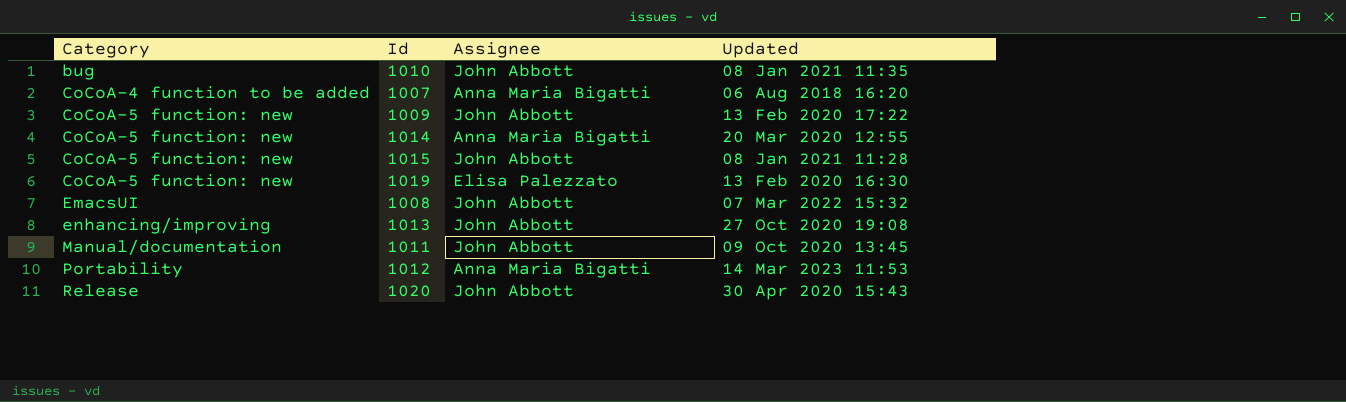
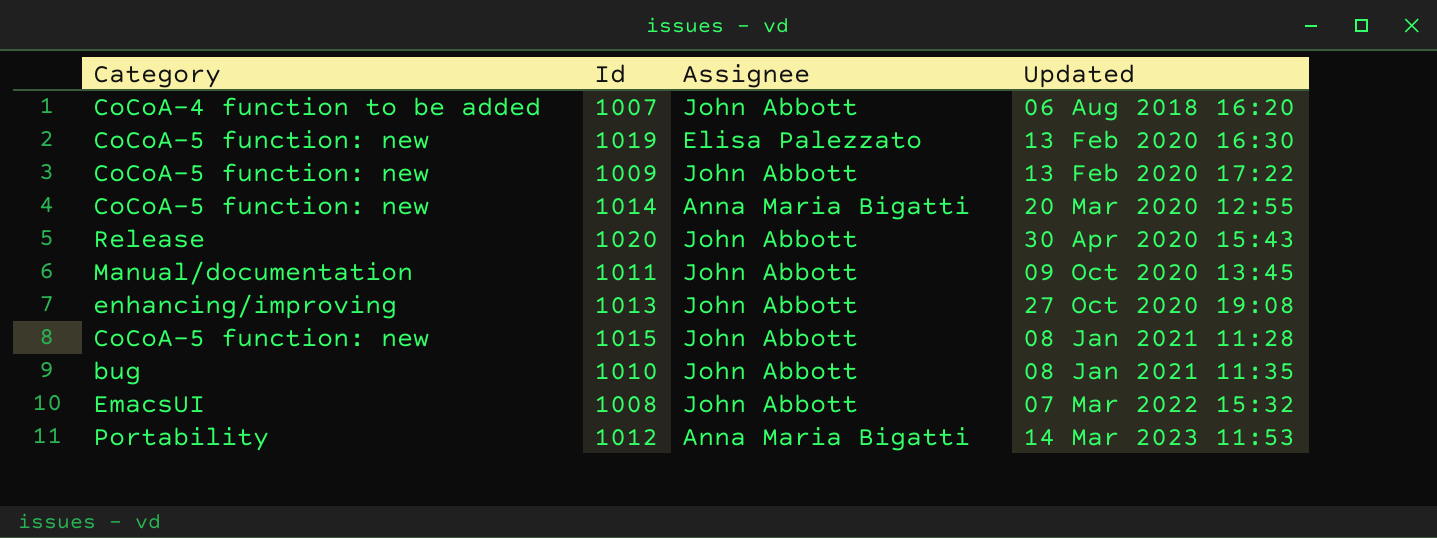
row order: Category ascending -> Updated ascending
1007 | Assignee: Anna Maria Bigatti -> John Abbott

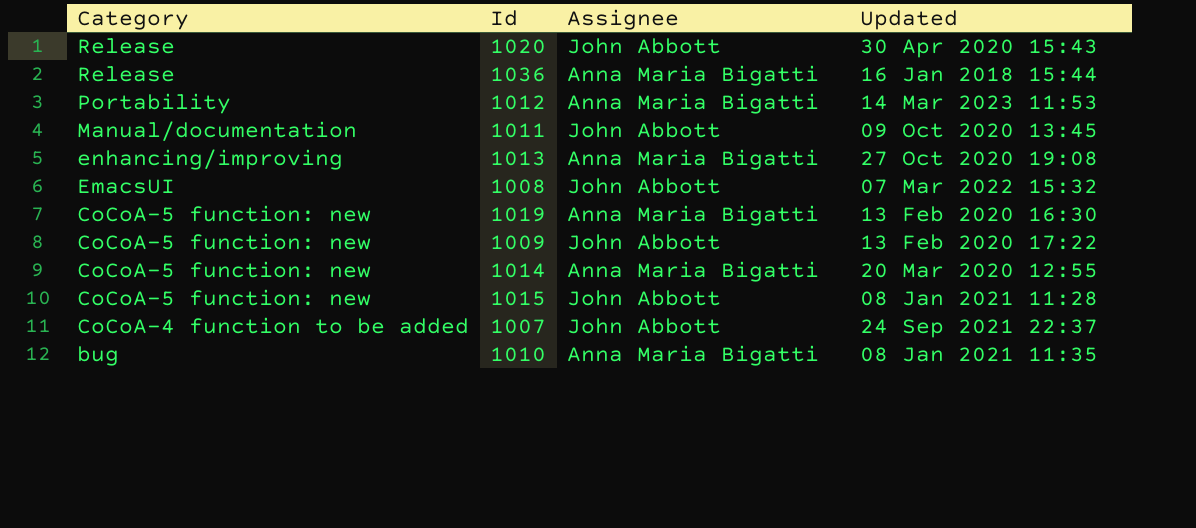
row order: Updated ascending -> Category descending
row 1036: none -> Release | Anna Maria Bigatti | 16 Jan 2018 15:44
1013 | Assignee: John Abbott -> Anna Maria Bigatti
1019 | Assignee: Elisa Palezzato -> Anna Maria Bigatti
1007 | Updated: 06 Aug 2018 16:20 -> 24 Sep 2021 22:37
1010 | Assignee: John Abbott -> Anna Maria Bigatti

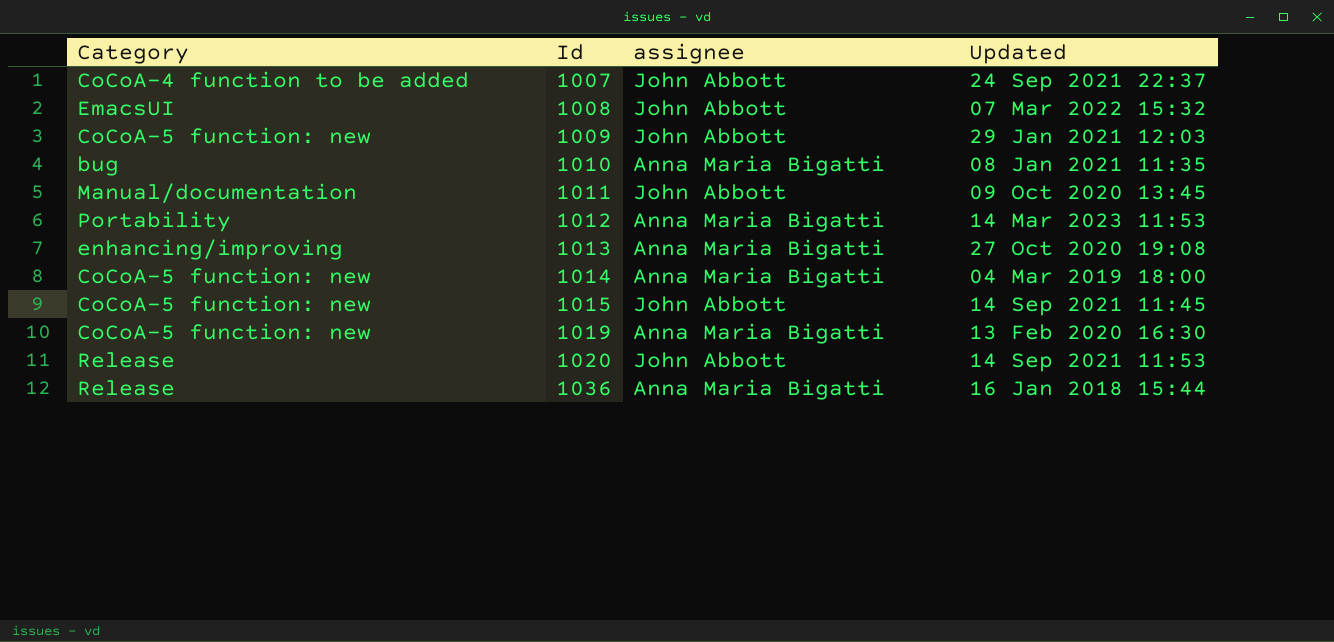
row order: Category descending -> Id ascending
column name: Assignee -> assignee
1009 | Updated: 13 Feb 2020 17:22 -> 29 Jan 2021 12:03
1014 | Updated: 20 Mar 2020 12:55 -> 04 Mar 2019 18:00
1015 | Updated: 08 Jan 2021 11:28 -> 14 Sep 2021 11:45
1020 | Updated: 30 Apr 2020 15:43 -> 14 Sep 2021 11:53

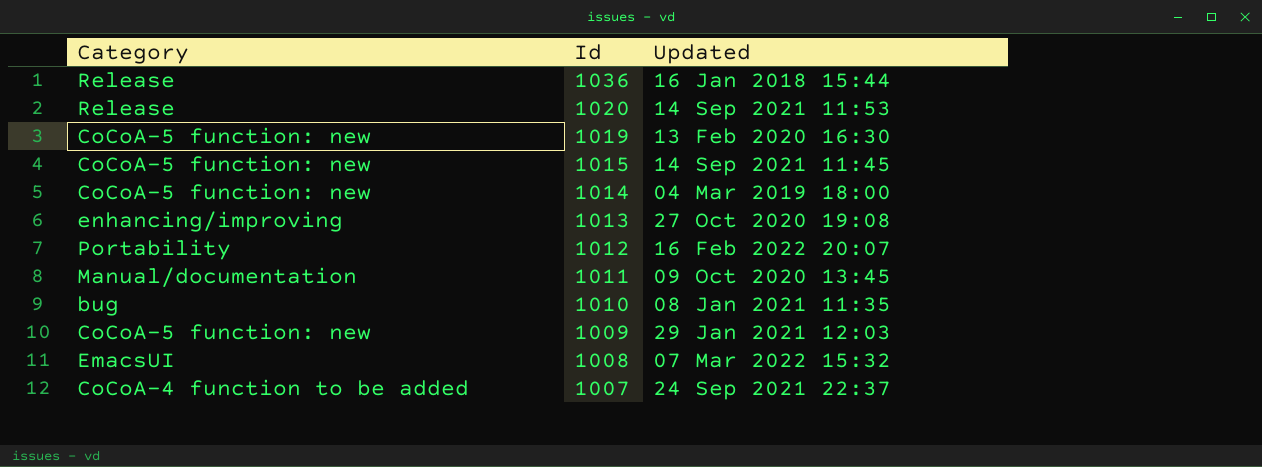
row order: Id ascending -> Id descending
column assignee | position: 3 -> none
1012 | Updated: 14 Mar 2023 11:53 -> 16 Feb 2022 20:07

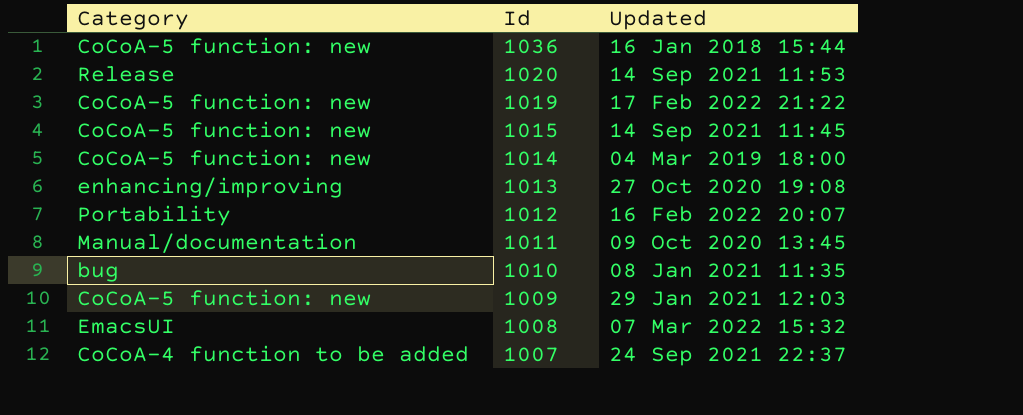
1036 | Category: Release -> CoCoA-5 function: new
1019 | Updated: 13 Feb 2020 16:30 -> 17 Feb 2022 21:22

